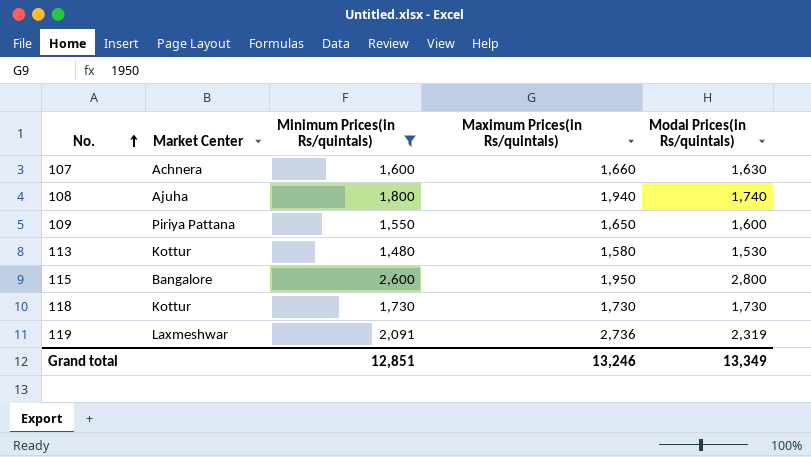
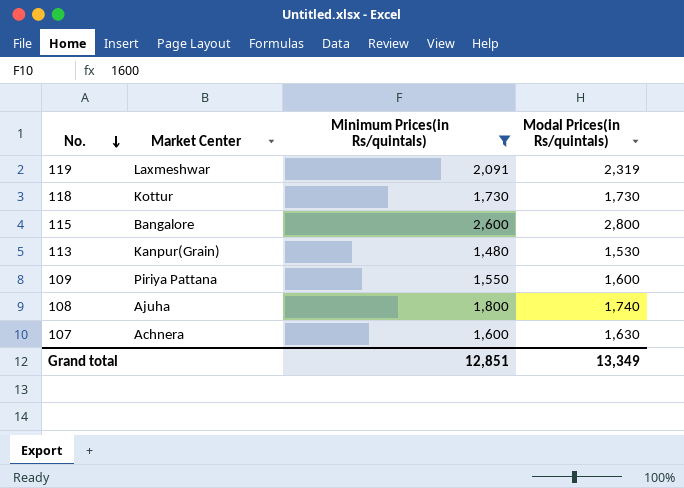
row order: No. ascending -> No. descending
column Maximum Prices(in Rs/quintals) | position: 4 -> none
113 | Market Center: Kottur -> Kanpur(Grain)

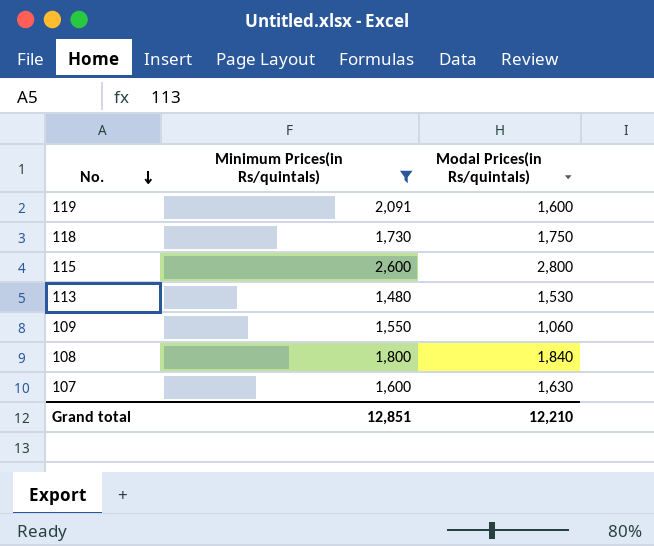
column Market Center | position: 2 -> none
119 | Modal Prices(in Rs/quintals): 2,319 -> 1,600
118 | Modal Prices(in Rs/quintals): 1,730 -> 1,750
109 | Modal Prices(in Rs/quintals): 1,600 -> 1,060
108 | Modal Prices(in Rs/quintals): 1,740 -> 1,840
Grand total | Modal Prices(in Rs/quintals): 13,349 -> 12,210

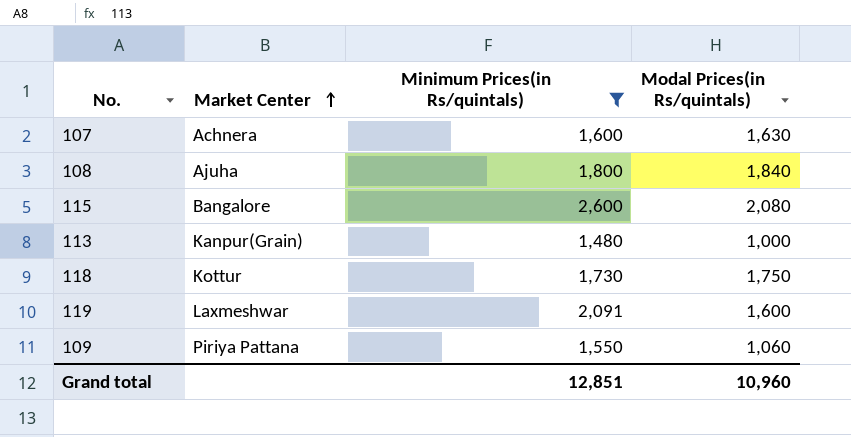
row order: No. descending -> Market Center ascending
column Market Center | position: none -> 2
115 | Modal Prices(in Rs/quintals): 2,800 -> 2,080
113 | Modal Prices(in Rs/quintals): 1,530 -> 1,000
Grand total | Modal Prices(in Rs/quintals): 12,210 -> 10,960

